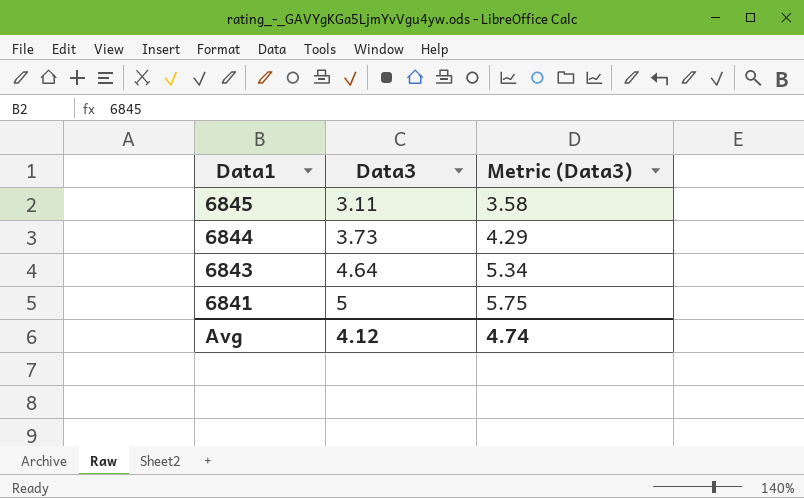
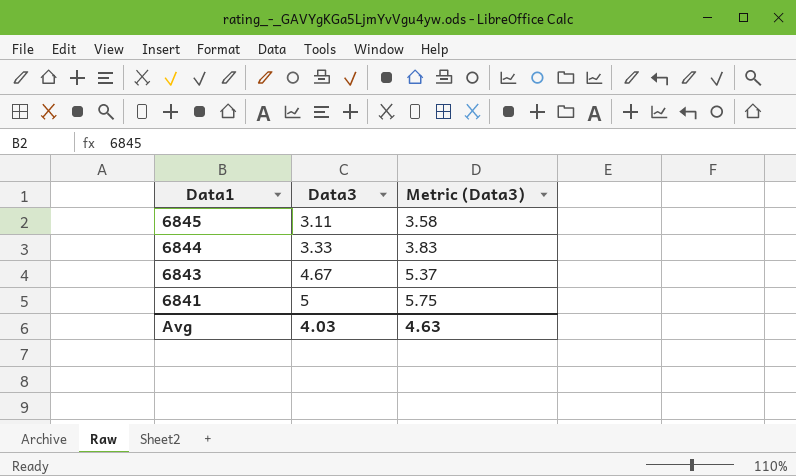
6844 | Data3: 3.73 -> 3.33
6844 | Metric (Data3): 4.29 -> 3.83
6843 | Data3: 4.64 -> 4.67
6843 | Metric (Data3): 5.34 -> 5.37
Avg | Data3: 4.12 -> 4.03
Avg | Metric (Data3): 4.74 -> 4.63

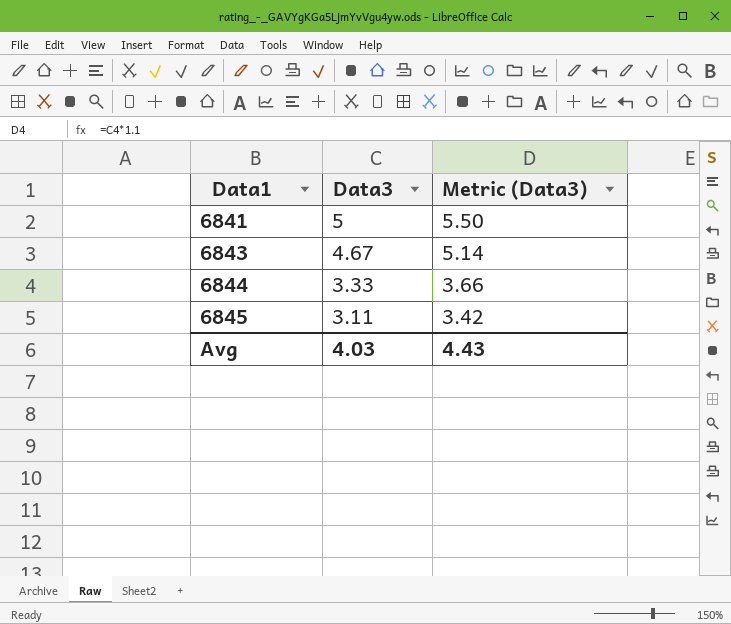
row order: Data1 descending -> Data1 ascending
column Metric (Data3) | formula: [Data3] * 1.15 -> [Data3] * 1.1
Avg | Metric (Data3): 4.63 -> 4.43

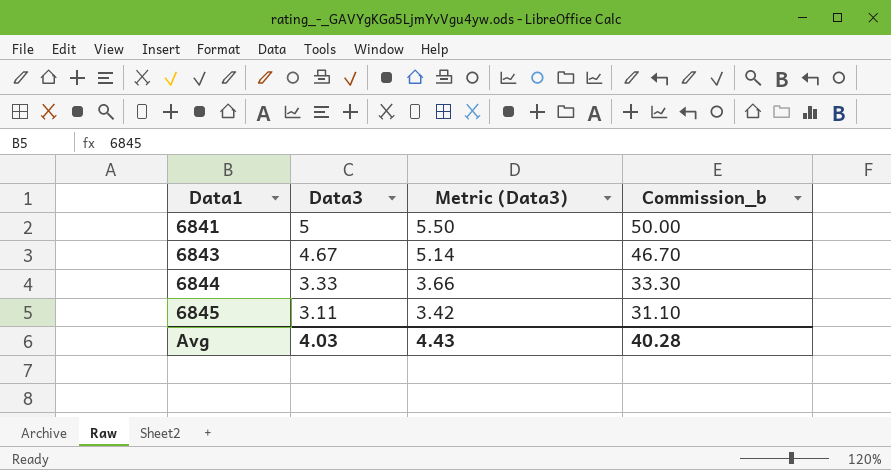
column Commission_b | formula: none -> [Data3] * 10

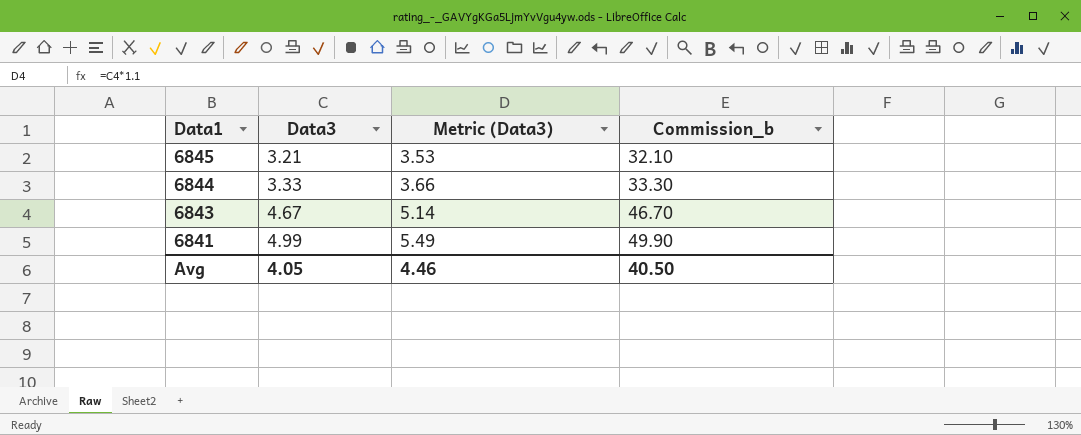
row order: Data1 ascending -> Data1 descending
6845 | Data3: 3.11 -> 3.21
6845 | Metric (Data3): 3.42 -> 3.53
6845 | Commission_b: 31.10 -> 32.10
6841 | Data3: 5 -> 4.99
6841 | Metric (Data3): 5.50 -> 5.49
6841 | Commission_b: 50.00 -> 49.90
Avg | Data3: 4.03 -> 4.05
Avg | Metric (Data3): 4.43 -> 4.46
Avg | Commission_b: 40.28 -> 40.50

